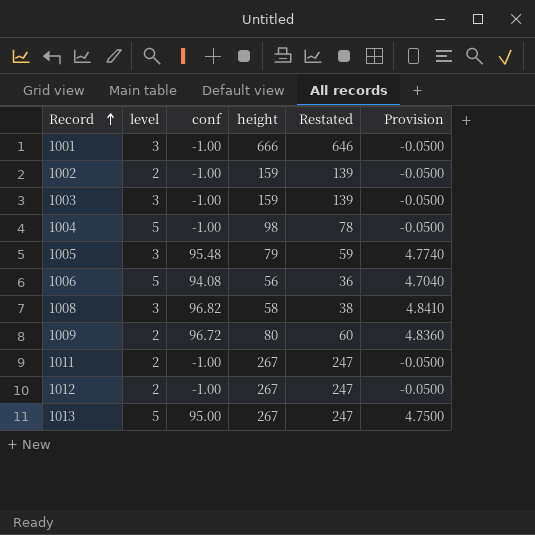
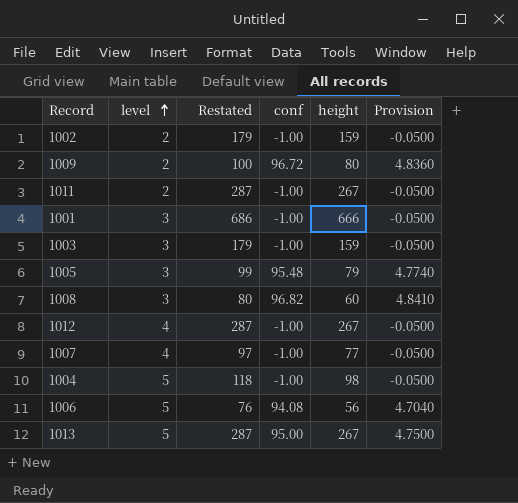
row order: Record ascending -> level ascending
column Restated | formula: [height] - 20 -> [height] + 20
column Restated | position: 5 -> 3
1008 | height: 58 -> 60
1012 | level: 2 -> 4
row 1007: none -> 4 | 97 | -1.00 | 77 | -0.0500

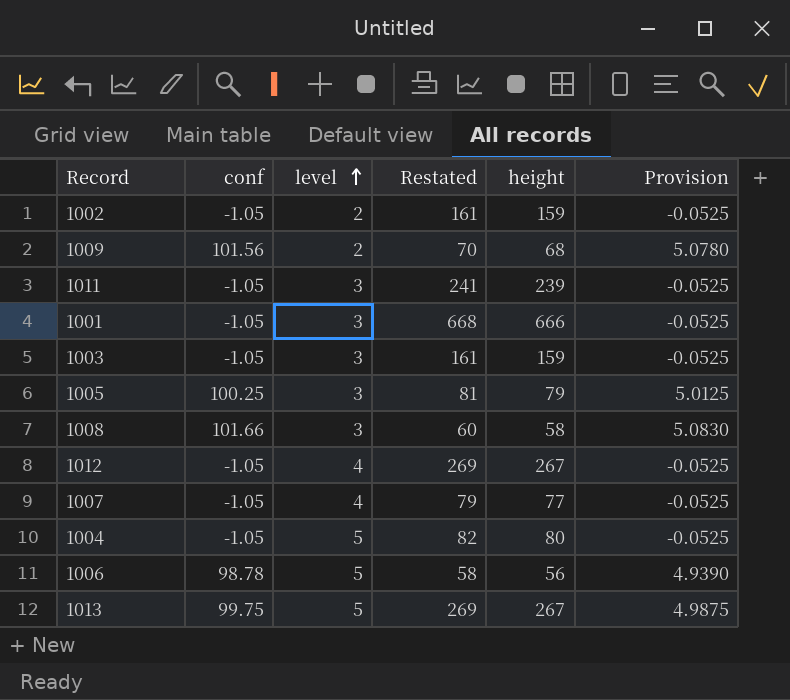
column conf | position: 4 -> 2
column Restated | formula: [height] + 20 -> [height] + 2
1002 | conf: -1.00 -> -1.05
1002 | Provision: -0.0500 -> -0.0525
1009 | conf: 96.72 -> 101.56
1009 | height: 80 -> 68
1009 | Provision: 4.8360 -> 5.0780
1011 | conf: -1.00 -> -1.05
1011 | level: 2 -> 3
1011 | height: 267 -> 239
1011 | Provision: -0.0500 -> -0.0525
1001 | conf: -1.00 -> -1.05
1001 | Provision: -0.0500 -> -0.0525
1003 | conf: -1.00 -> -1.05
1003 | Provision: -0.0500 -> -0.0525
1005 | conf: 95.48 -> 100.25
1005 | Provision: 4.7740 -> 5.0125
1008 | conf: 96.82 -> 101.66
1008 | height: 60 -> 58
1008 | Provision: 4.8410 -> 5.0830
1012 | conf: -1.00 -> -1.05
1012 | Provision: -0.0500 -> -0.0525
1007 | conf: -1.00 -> -1.05
1007 | Provision: -0.0500 -> -0.0525
1004 | conf: -1.00 -> -1.05
1004 | height: 98 -> 80
1004 | Provision: -0.0500 -> -0.0525
1006 | conf: 94.08 -> 98.78
1006 | Provision: 4.7040 -> 4.9390
1013 | conf: 95.00 -> 99.75
1013 | Provision: 4.7500 -> 4.9875

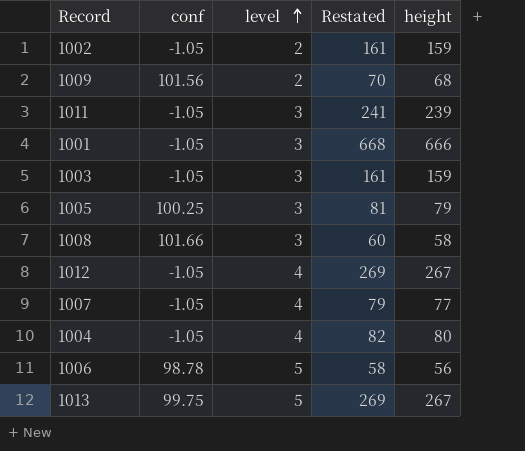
column Provision | formula: [conf] * 0.05 -> none
1004 | level: 5 -> 4

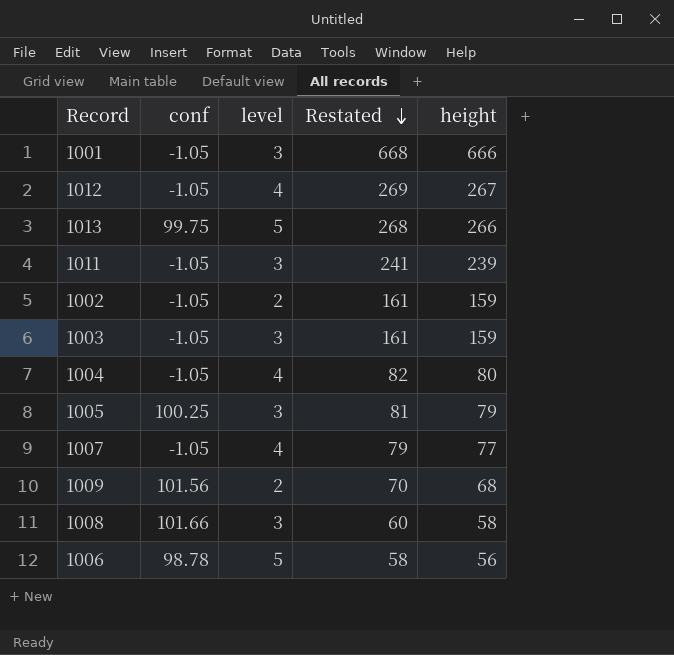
row order: level ascending -> Restated descending
1013 | Restated: 269 -> 268
1013 | height: 267 -> 266

